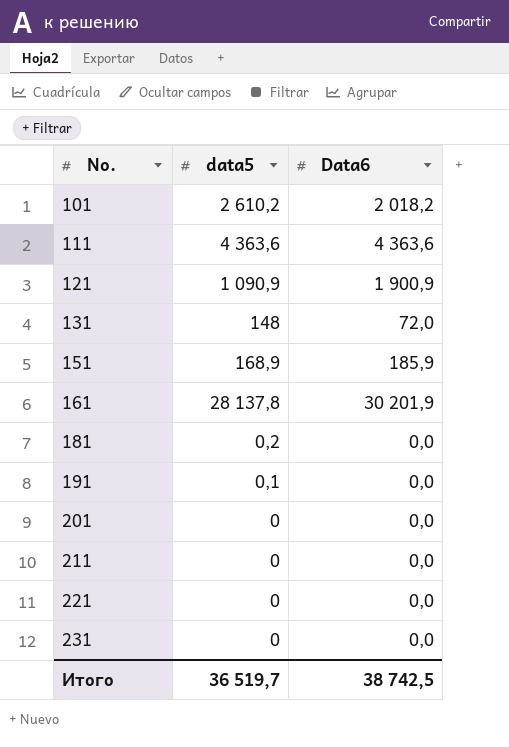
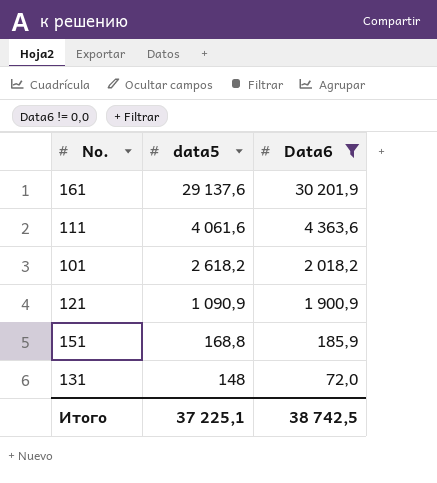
filter: none -> Data6 != 0,0
row order: No. ascending -> data5 descending
161 | data5: 28 137,8 -> 29 137,6
111 | data5: 4 363,6 -> 4 061,6
101 | data5: 2 610,2 -> 2 618,2
151 | data5: 168,9 -> 168,8
Итого | data5: 36 519,7 -> 37 225,1

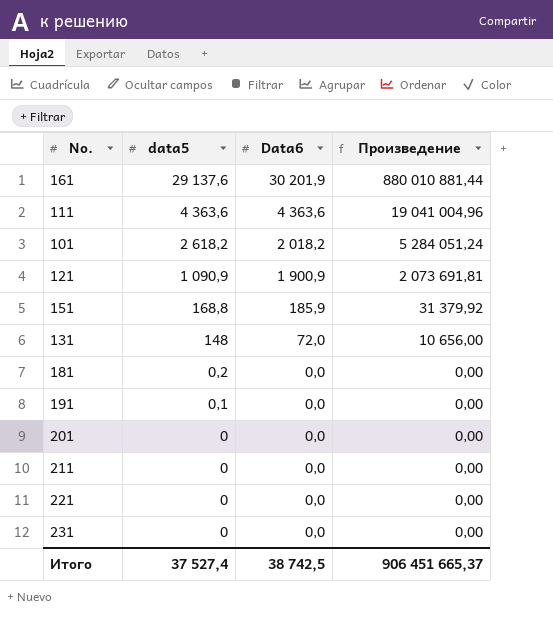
filter: Data6 != 0,0 -> none
column Произведение | formula: none -> [data5] * [Data6]
111 | data5: 4 061,6 -> 4 363,6
Итого | data5: 37 225,1 -> 37 527,4

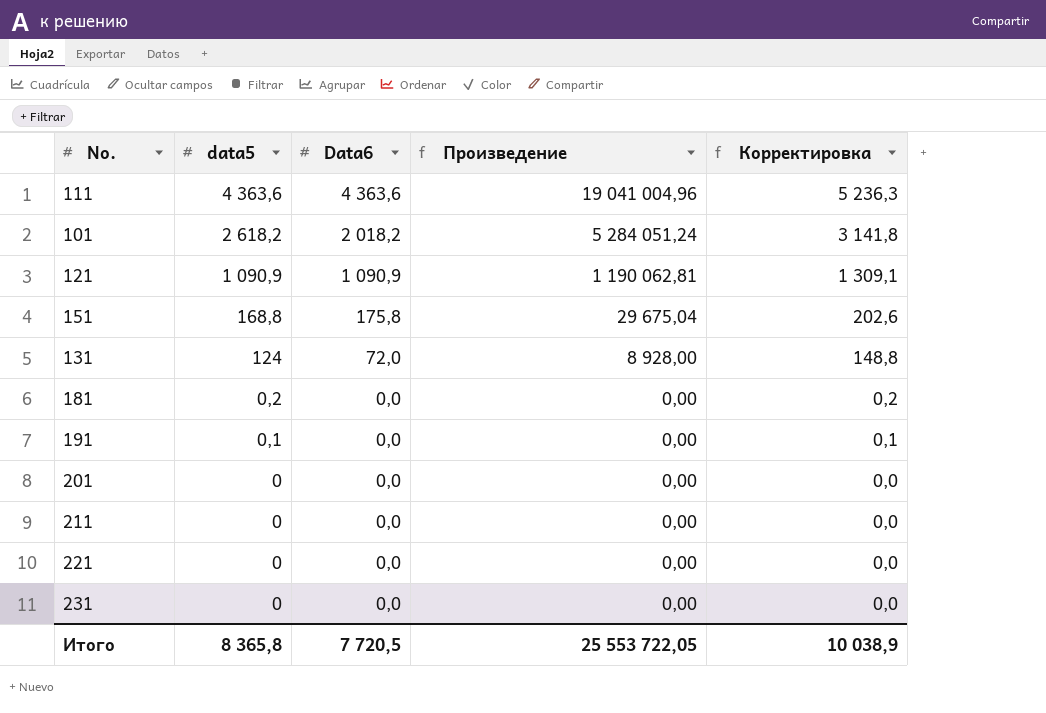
column Корректировка | formula: none -> [data5] * 1,2
row 161: 29 137,6 | 30 201,9 | 880 010 881,44 -> none
121 | Data6: 1 900,9 -> 1 090,9
121 | Произведение: 2 073 691,81 -> 1 190 062,81
151 | Data6: 185,9 -> 175,8
151 | Произведение: 31 379,92 -> 29 675,04
131 | data5: 148 -> 124
131 | Произведение: 10 656,00 -> 8 928,00
Итого | data5: 37 527,4 -> 8 365,8
Итого | Data6: 38 742,5 -> 7 720,5
Итого | Произведение: 906 451 665,37 -> 25 553 722,05

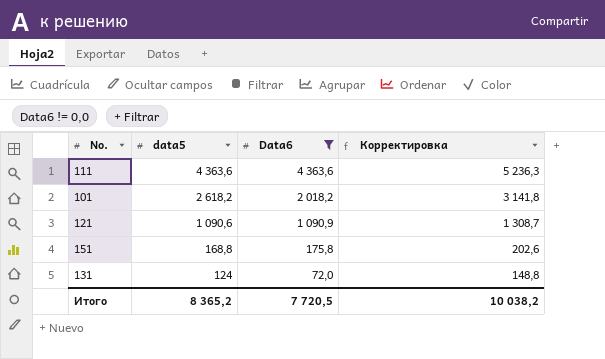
filter: none -> Data6 != 0,0
column Произведение | formula: [data5] * [Data6] -> none
121 | data5: 1 090,9 -> 1 090,6
121 | Корректировка: 1 309,1 -> 1 308,7
Итого | data5: 8 365,8 -> 8 365,2
Итого | Корректировка: 10 038,9 -> 10 038,2

